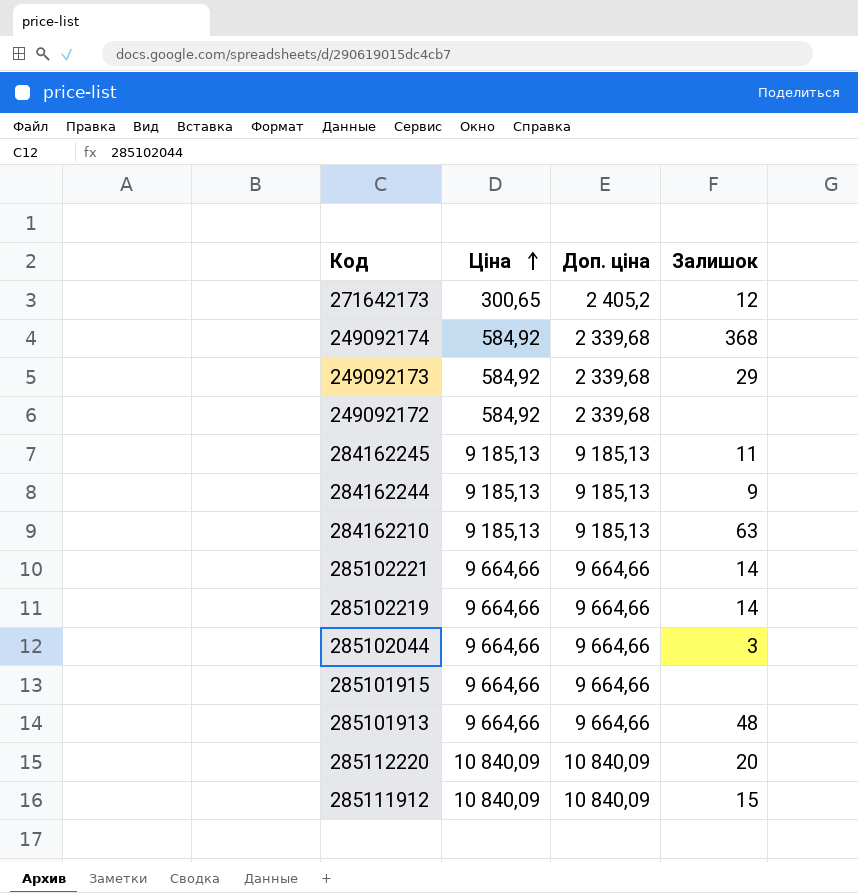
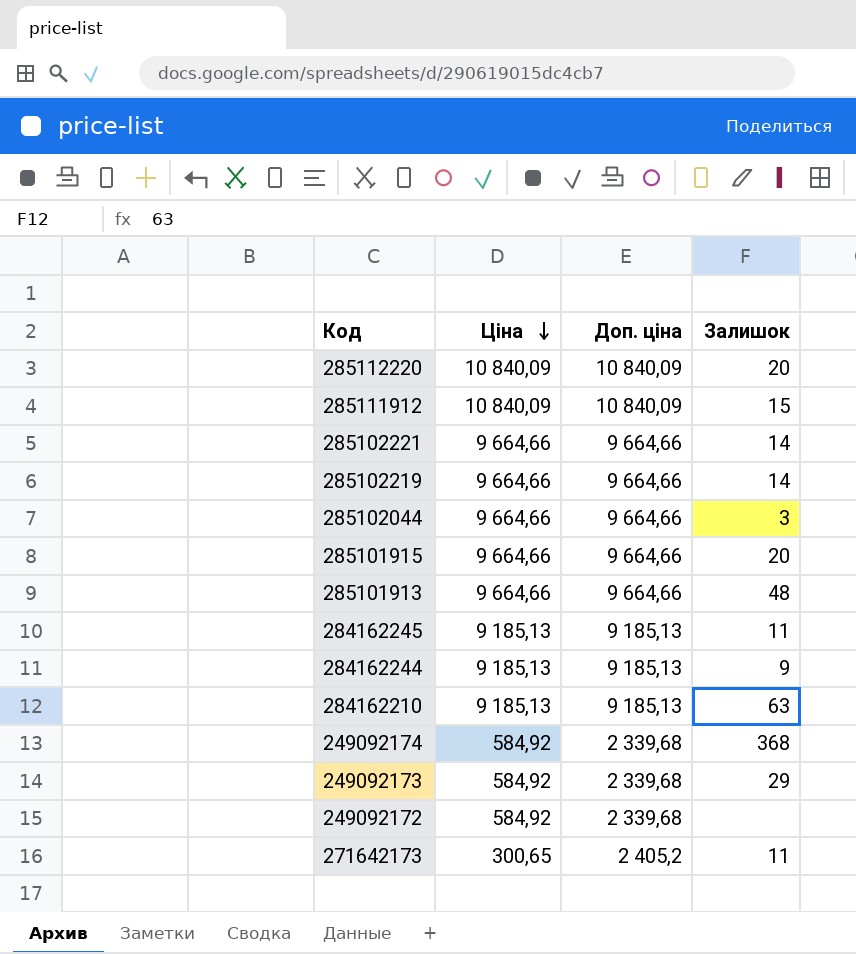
row order: Ціна ascending -> Ціна descending
285101915 | Залишок: none -> 20
271642173 | Залишок: 12 -> 11

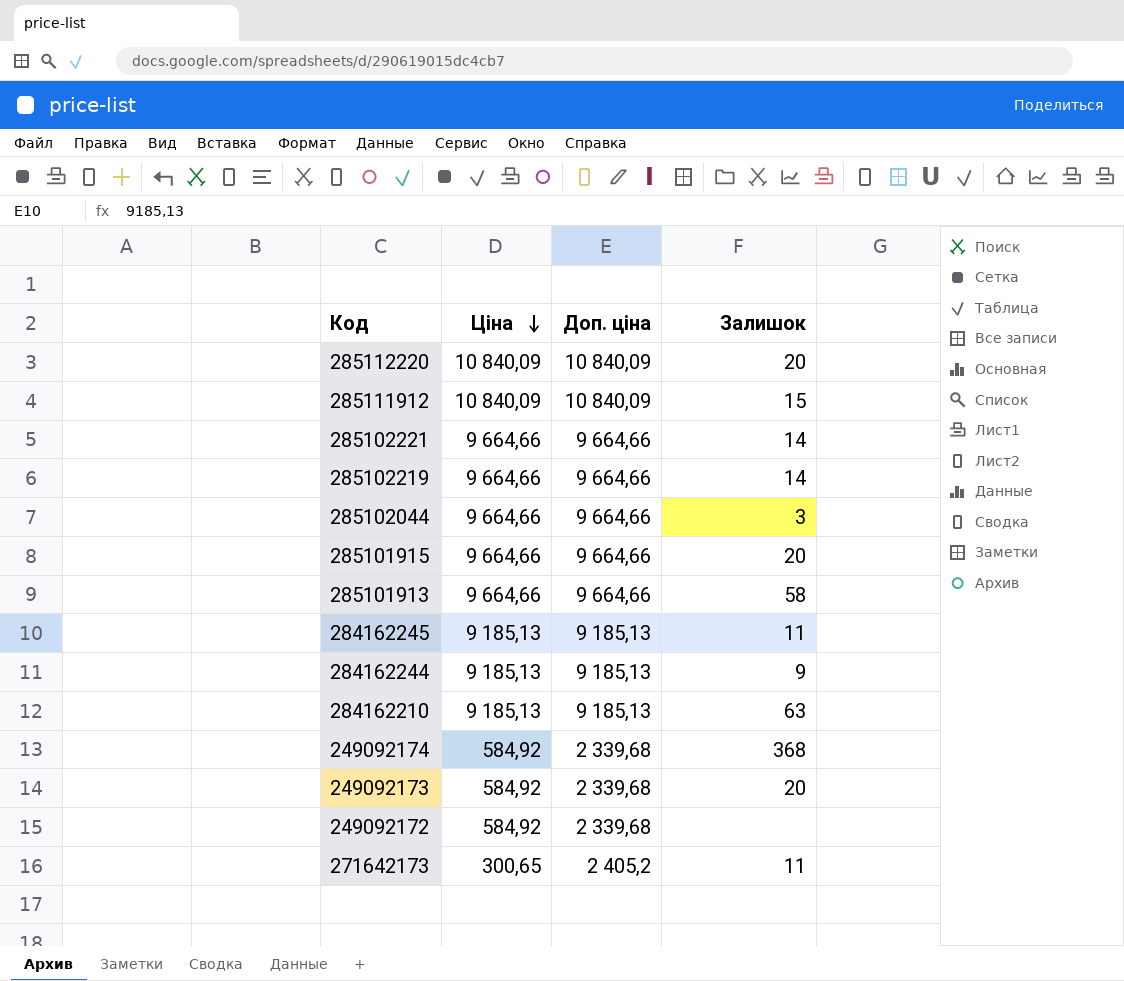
285101913 | Залишок: 48 -> 58
249092173 | Залишок: 29 -> 20

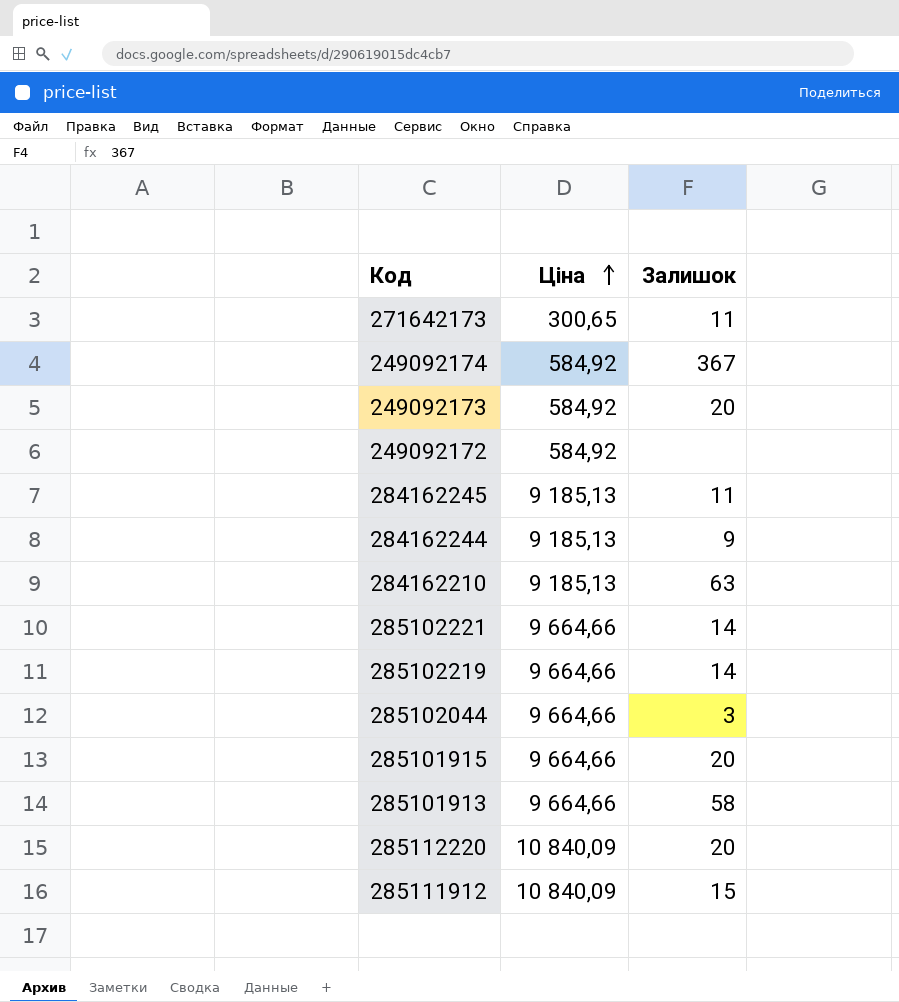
row order: Ціна descending -> Ціна ascending
column Доп. ціна | position: 3 -> none
249092174 | Залишок: 368 -> 367

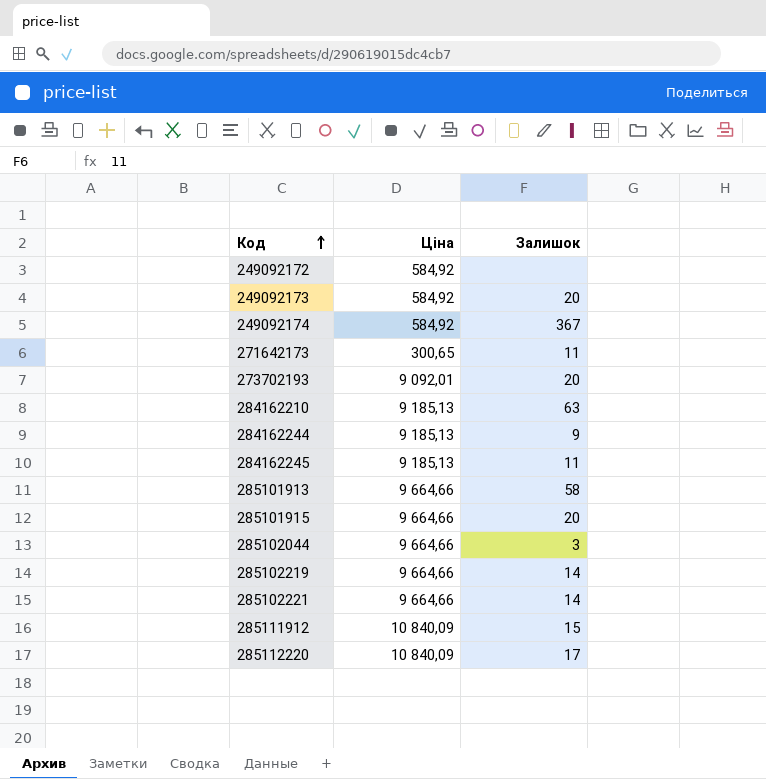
row order: Ціна ascending -> Код ascending
row 273702193: none -> 9 092,01 | 20
285112220 | Залишок: 20 -> 17

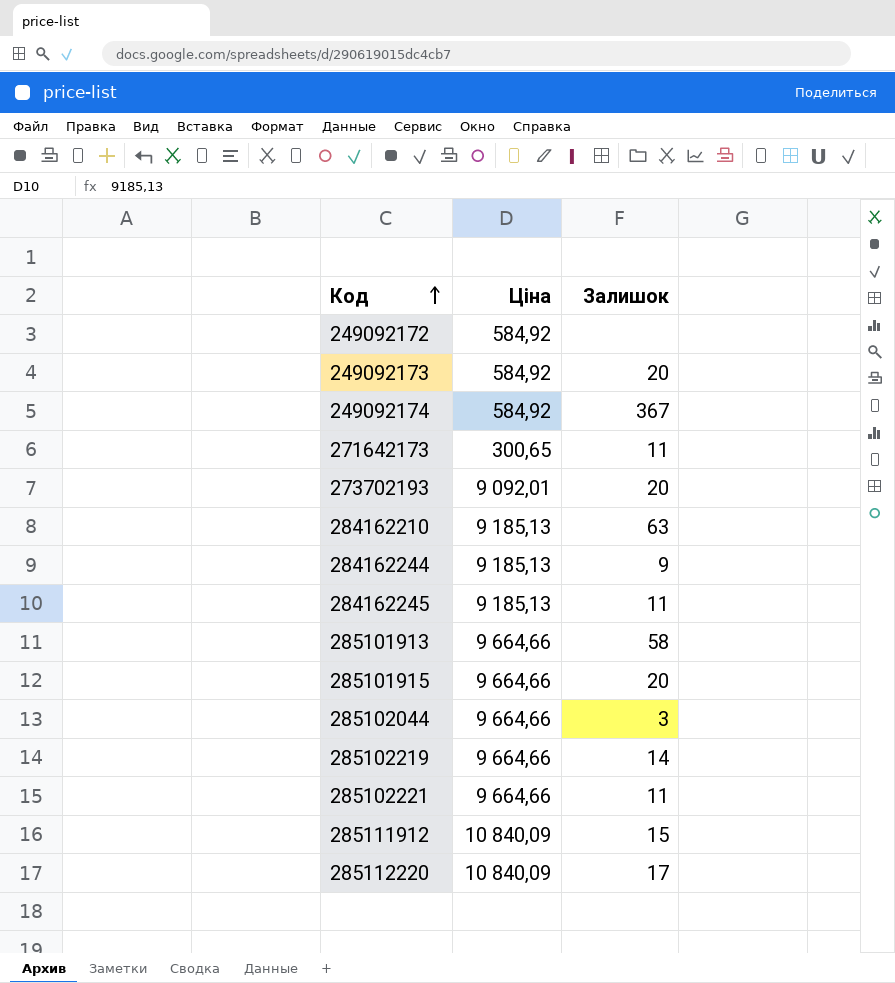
285102221 | Залишок: 14 -> 11

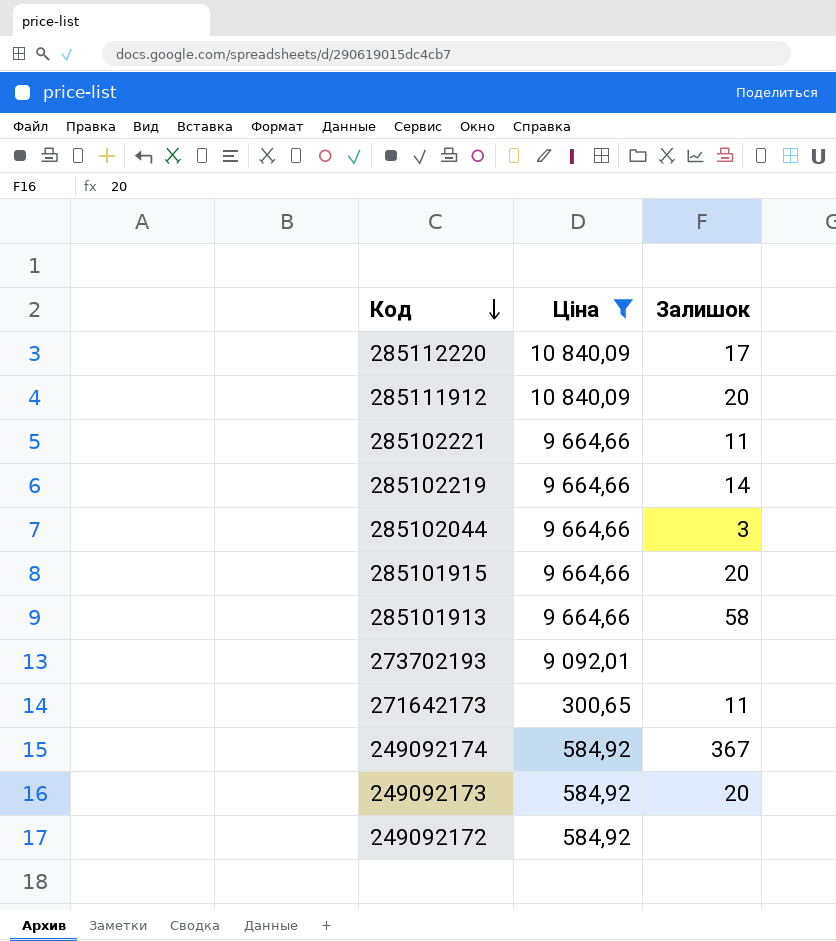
filter: none -> Ціна != 9 185,13
row order: Код ascending -> Код descending
285111912 | Залишок: 15 -> 20
273702193 | Залишок: 20 -> none

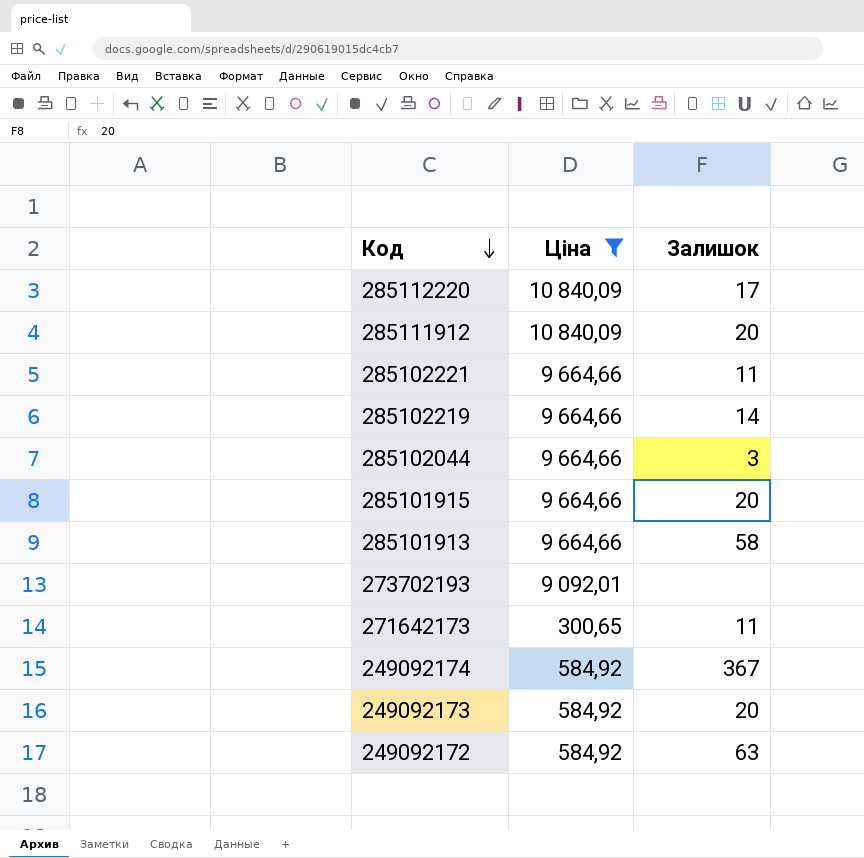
249092172 | Залишок: none -> 63

